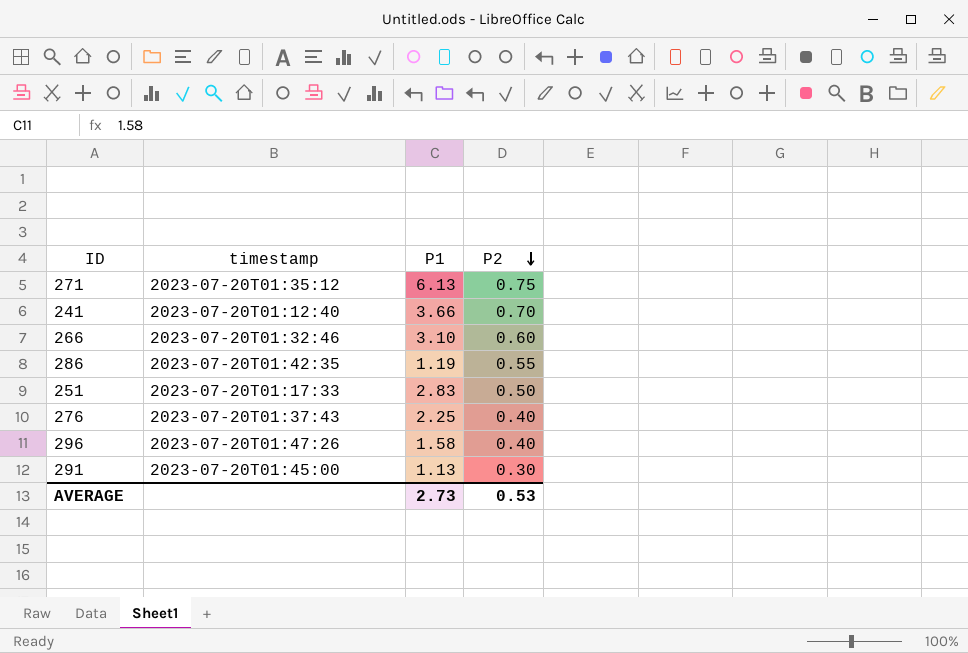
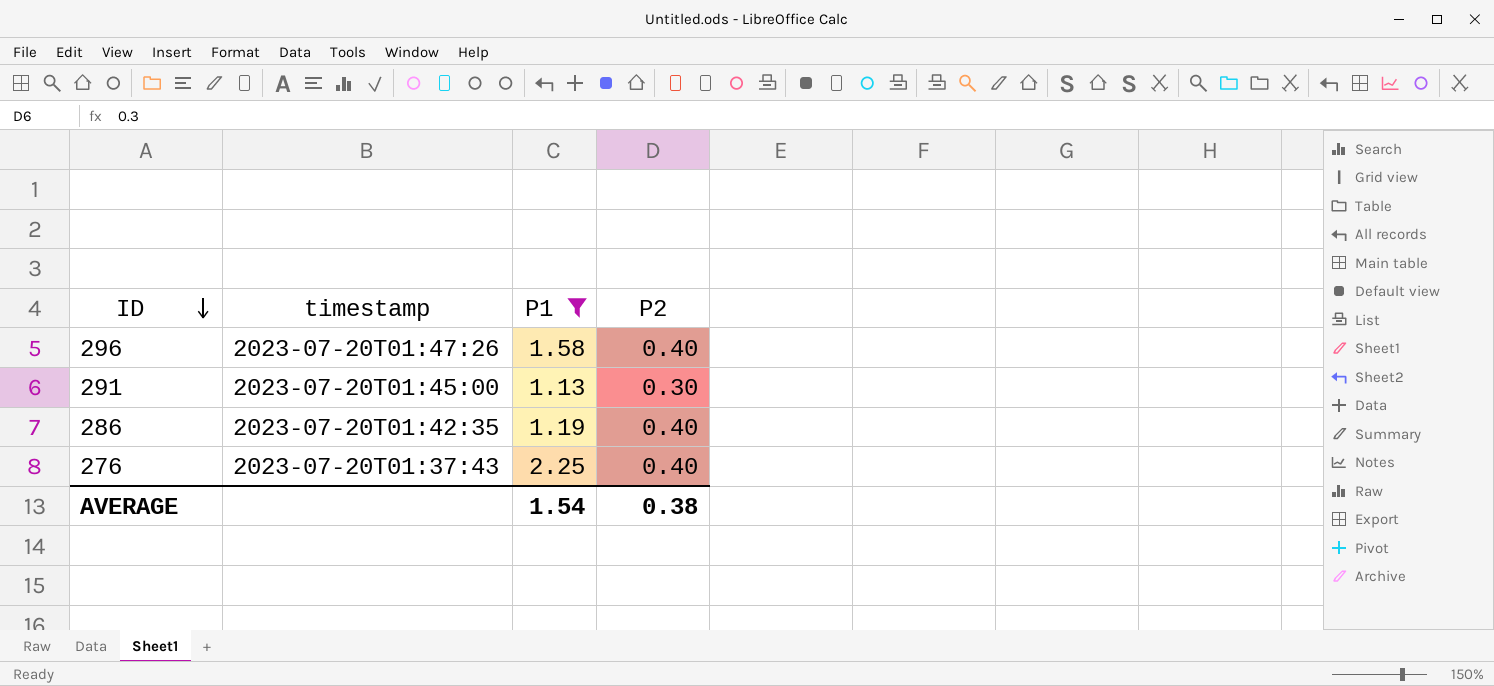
filter: none -> P1 <= 2.25
row order: P2 descending -> ID descending
286 | P2: 0.55 -> 0.40
AVERAGE | P1: 2.73 -> 1.54
AVERAGE | P2: 0.53 -> 0.38

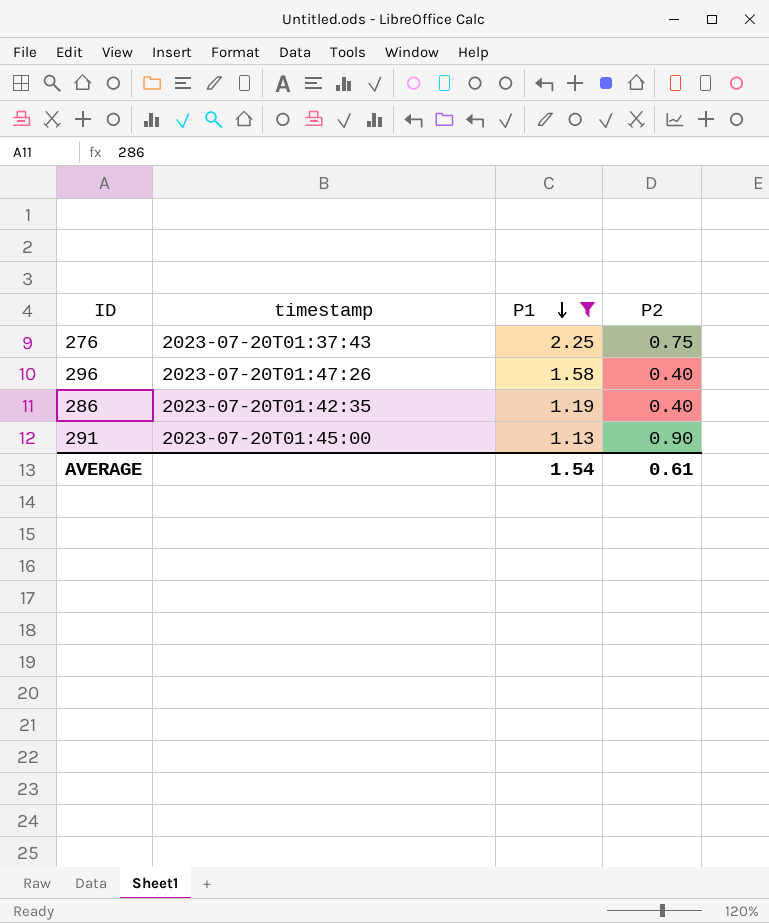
row order: ID descending -> P1 descending
276 | P2: 0.40 -> 0.75
291 | P2: 0.30 -> 0.90
AVERAGE | P2: 0.38 -> 0.61

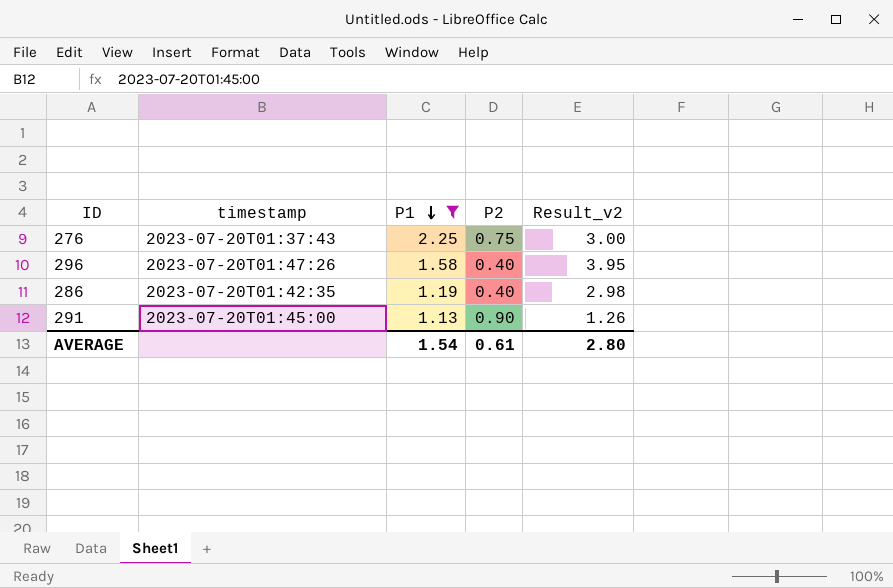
column Result_v2 | formula: none -> [P1] / [P2]

